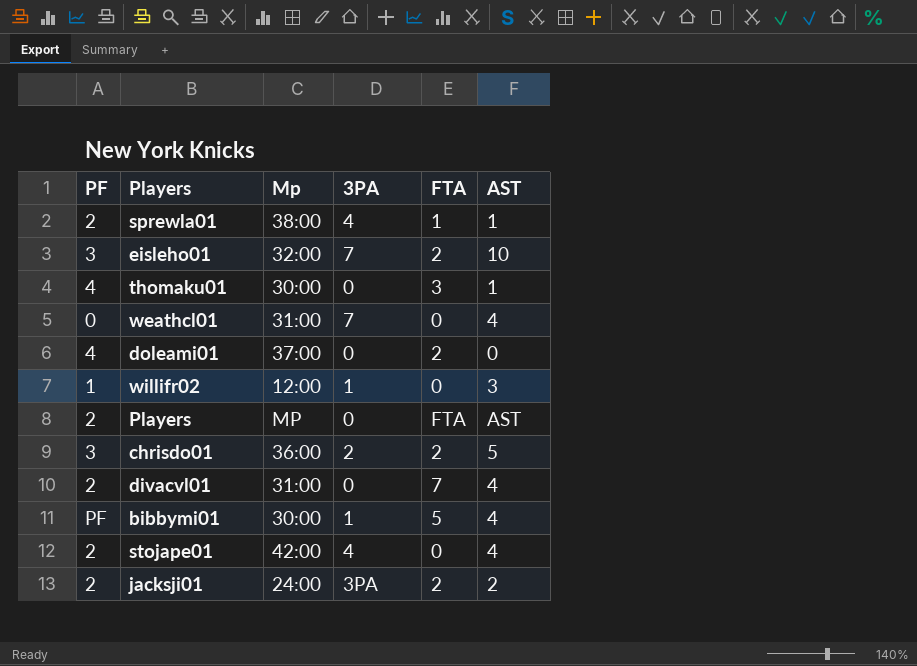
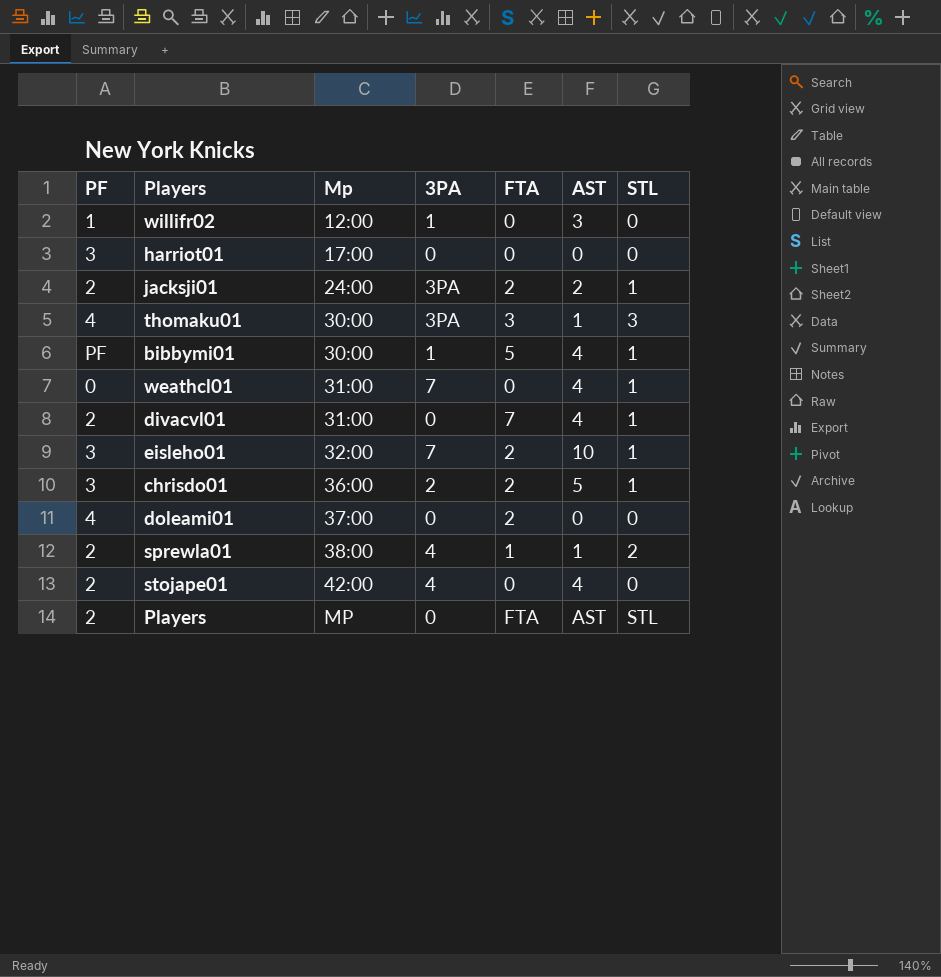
row order: none -> Mp ascending
column STL | position: none -> 7
row harriot01: none -> 3 | 17:00 | 0 | 0 | 0 | 0
thomaku01 | 3PA: 0 -> 3PA

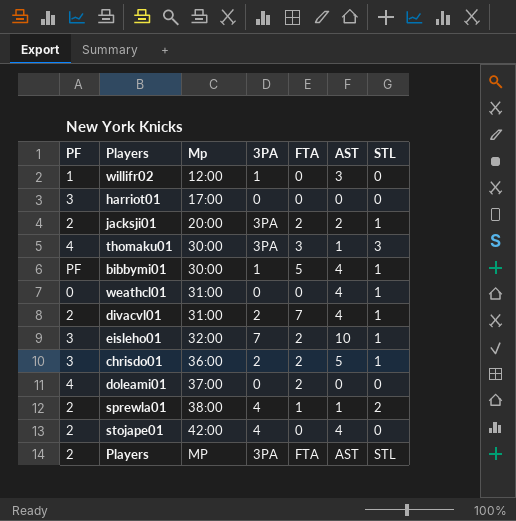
jacksji01 | Mp: 24:00 -> 20:00
weathcl01 | 3PA: 7 -> 0
divacvl01 | 3PA: 0 -> 2
Players | 3PA: 0 -> 3PA

